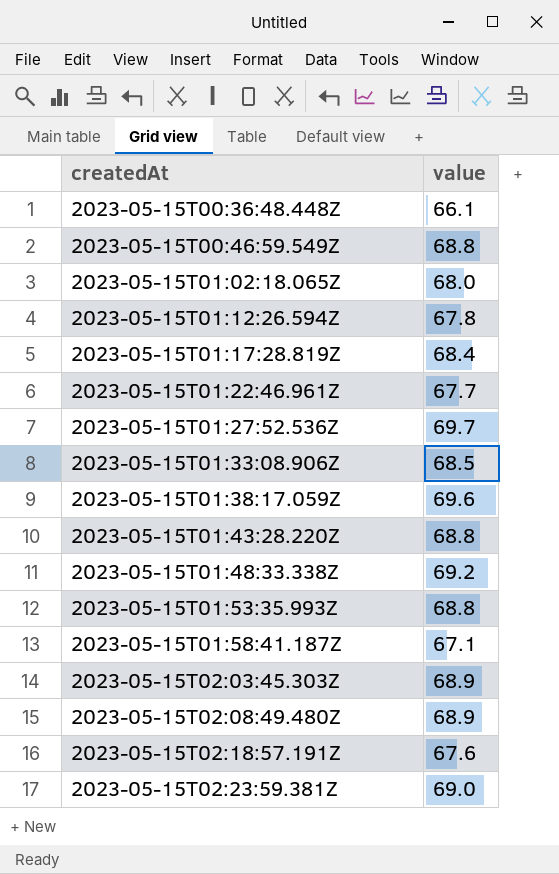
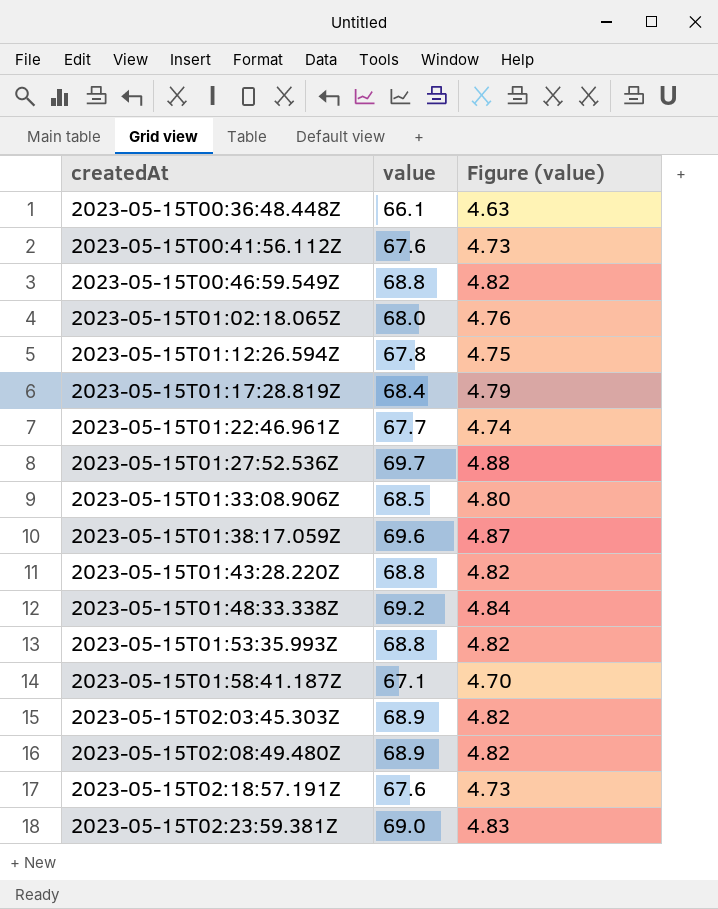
column Figure (value) | formula: none -> [value] * 0.07
row 2023-05-15T00:41:56.112Z: none -> 67.6 | 4.73

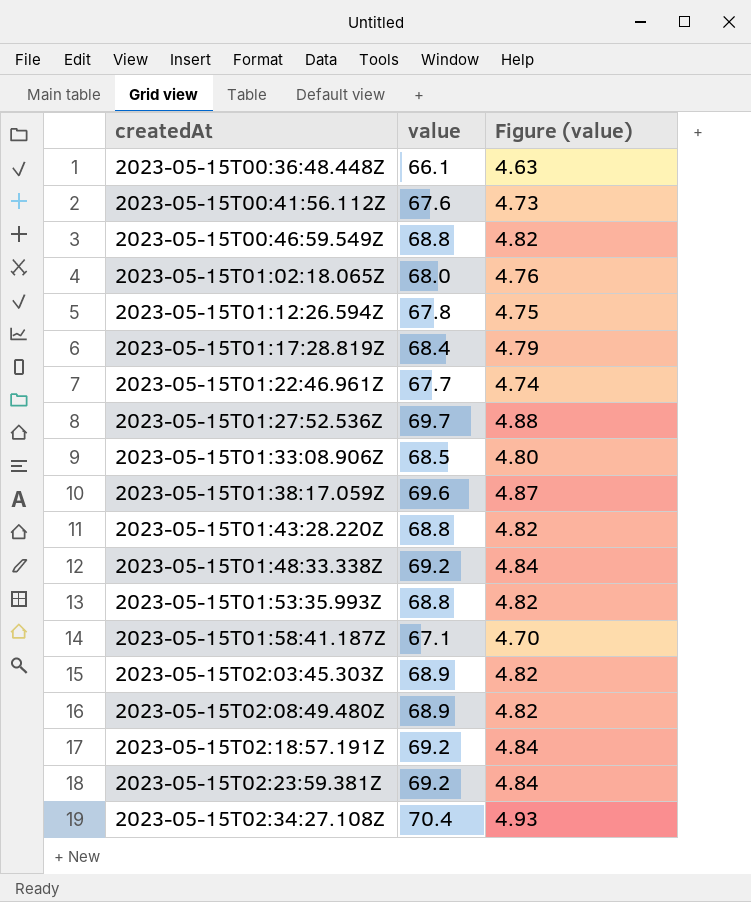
2023-05-15T02:18:57.191Z | value: 67.6 -> 69.2
2023-05-15T02:18:57.191Z | Figure (value): 4.73 -> 4.84
2023-05-15T02:23:59.381Z | value: 69.0 -> 69.2
2023-05-15T02:23:59.381Z | Figure (value): 4.83 -> 4.84
row 2023-05-15T02:34:27.108Z: none -> 70.4 | 4.93

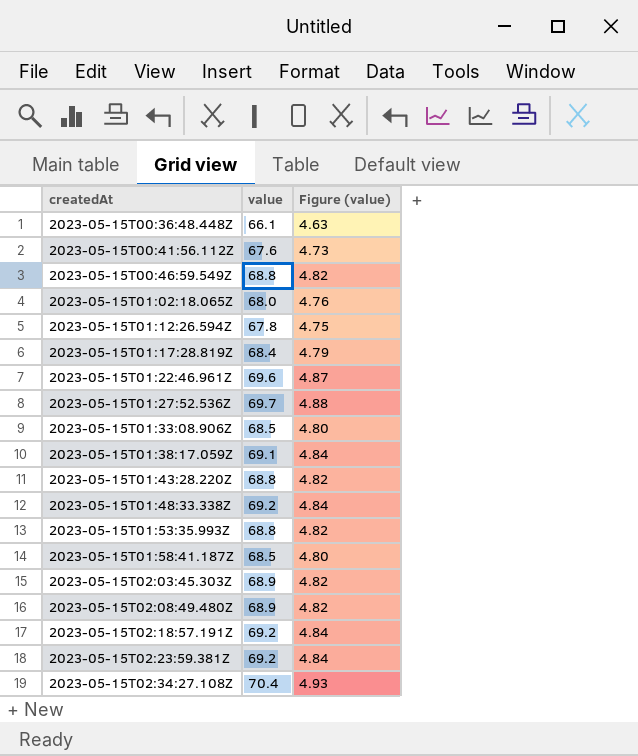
2023-05-15T01:22:46.961Z | value: 67.7 -> 69.6
2023-05-15T01:22:46.961Z | Figure (value): 4.74 -> 4.87
2023-05-15T01:38:17.059Z | value: 69.6 -> 69.1
2023-05-15T01:38:17.059Z | Figure (value): 4.87 -> 4.84
2023-05-15T01:58:41.187Z | value: 67.1 -> 68.5
2023-05-15T01:58:41.187Z | Figure (value): 4.70 -> 4.80

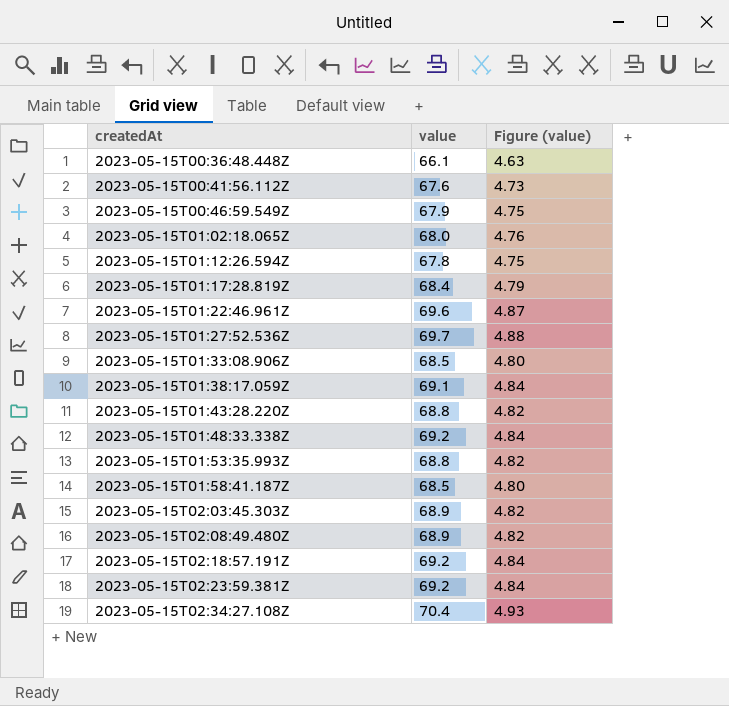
2023-05-15T00:46:59.549Z | value: 68.8 -> 67.9
2023-05-15T00:46:59.549Z | Figure (value): 4.82 -> 4.75

